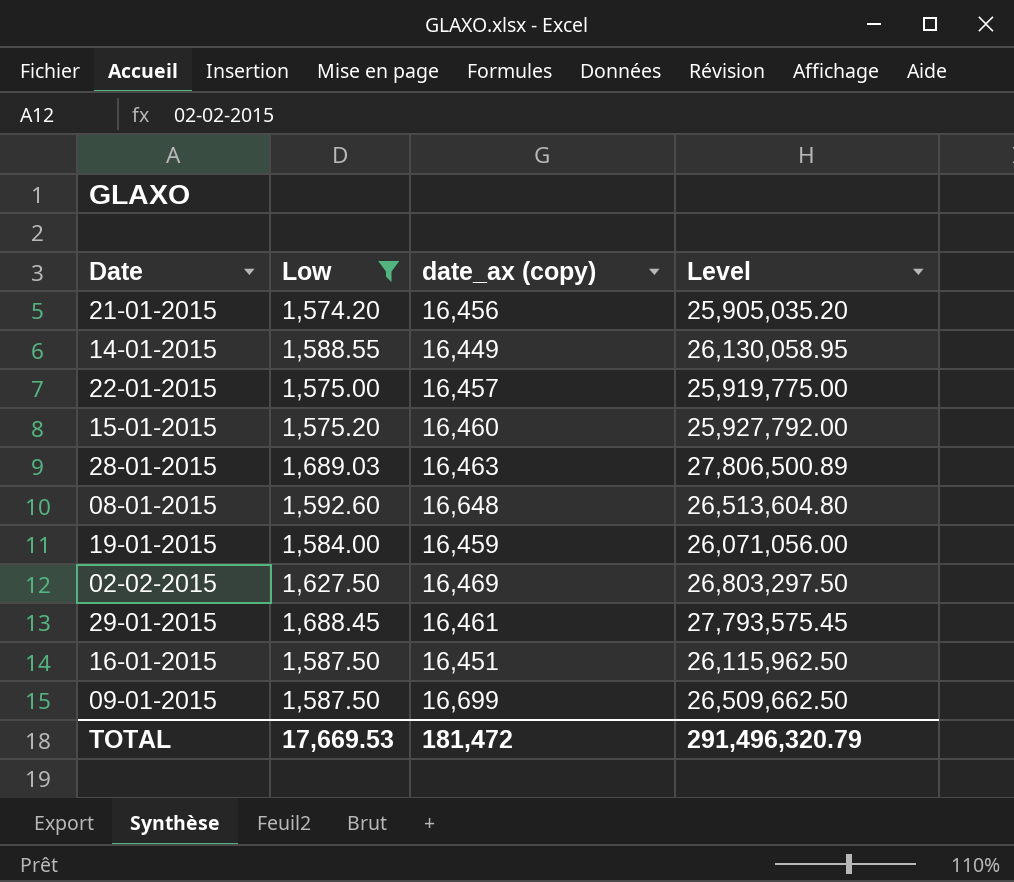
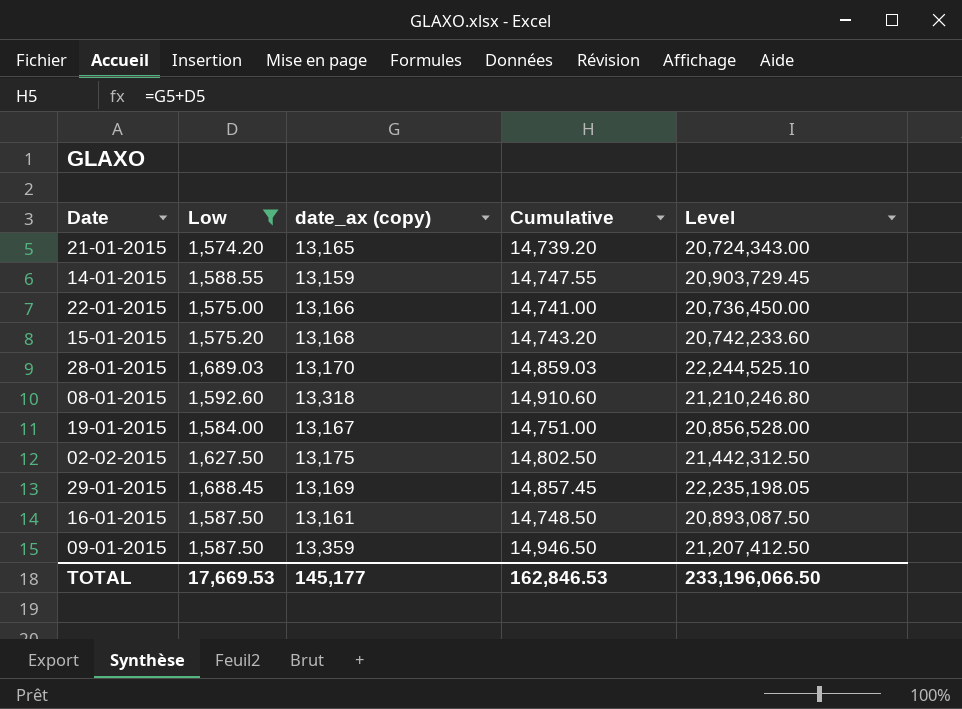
column Cumulative | formula: none -> [Low] + [date_ax (copy)]
21-01-2015 | date_ax (copy): 16,456 -> 13,165
21-01-2015 | Level: 25,905,035.20 -> 20,724,343.00
14-01-2015 | date_ax (copy): 16,449 -> 13,159
14-01-2015 | Level: 26,130,058.95 -> 20,903,729.45
22-01-2015 | date_ax (copy): 16,457 -> 13,166
22-01-2015 | Level: 25,919,775.00 -> 20,736,450.00
15-01-2015 | date_ax (copy): 16,460 -> 13,168
15-01-2015 | Level: 25,927,792.00 -> 20,742,233.60
28-01-2015 | date_ax (copy): 16,463 -> 13,170
28-01-2015 | Level: 27,806,500.89 -> 22,244,525.10
08-01-2015 | date_ax (copy): 16,648 -> 13,318
08-01-2015 | Level: 26,513,604.80 -> 21,210,246.80
19-01-2015 | date_ax (copy): 16,459 -> 13,167
19-01-2015 | Level: 26,071,056.00 -> 20,856,528.00
02-02-2015 | date_ax (copy): 16,469 -> 13,175
02-02-2015 | Level: 26,803,297.50 -> 21,442,312.50
29-01-2015 | date_ax (copy): 16,461 -> 13,169
29-01-2015 | Level: 27,793,575.45 -> 22,235,198.05
16-01-2015 | date_ax (copy): 16,451 -> 13,161
16-01-2015 | Level: 26,115,962.50 -> 20,893,087.50
09-01-2015 | date_ax (copy): 16,699 -> 13,359
09-01-2015 | Level: 26,509,662.50 -> 21,207,412.50
TOTAL | date_ax (copy): 181,472 -> 145,177
TOTAL | Level: 291,496,320.79 -> 233,196,066.50

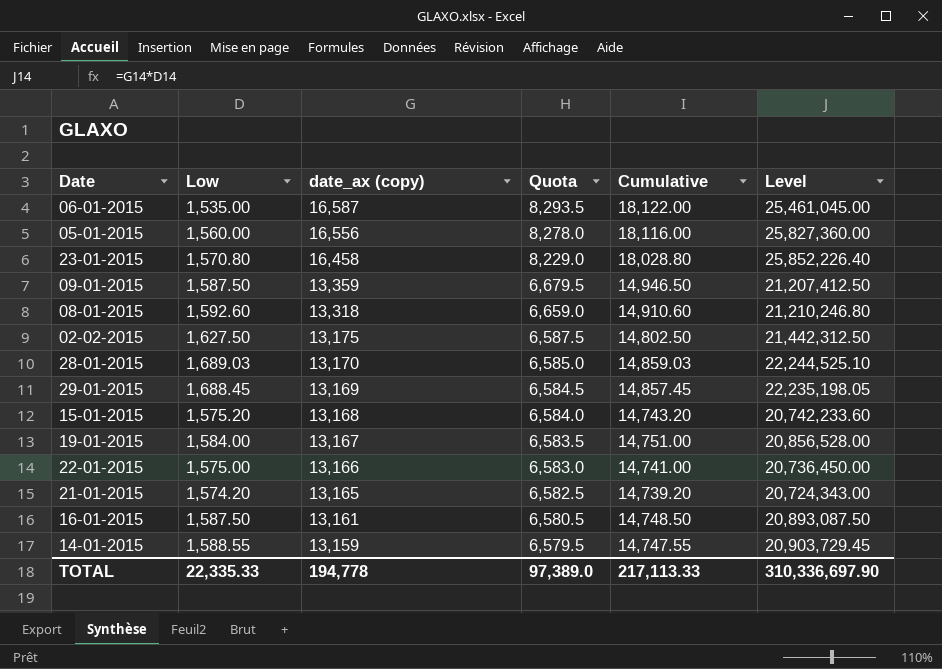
filter: Low >= 1,574.20 -> none
row order: none -> date_ax (copy) descending
column Quota | formula: none -> [date_ax (copy)] * 0.5
TOTAL | Low: 17,669.53 -> 22,335.33
TOTAL | date_ax (copy): 145,177 -> 194,778
TOTAL | Cumulative: 162,846.53 -> 217,113.33
TOTAL | Level: 233,196,066.50 -> 310,336,697.90

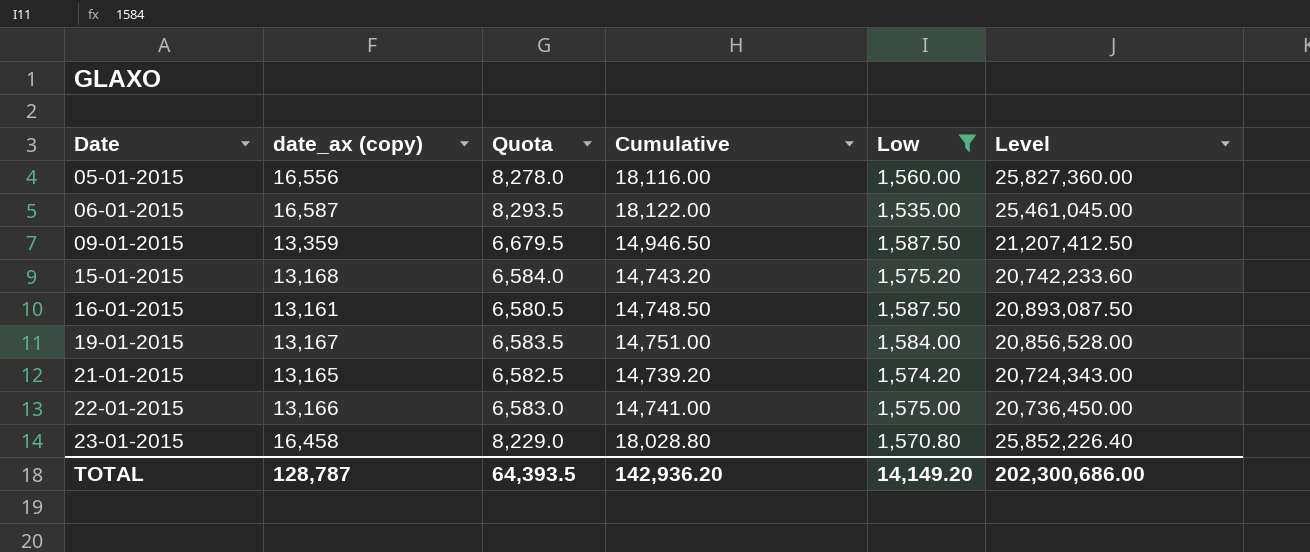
filter: none -> Low <= 1,587.50
row order: date_ax (copy) descending -> Date ascending
column Low | position: 2 -> 5
TOTAL | date_ax (copy): 194,778 -> 128,787
TOTAL | Quota: 97,389.0 -> 64,393.5
TOTAL | Cumulative: 217,113.33 -> 142,936.20
TOTAL | Low: 22,335.33 -> 14,149.20
TOTAL | Level: 310,336,697.90 -> 202,300,686.00

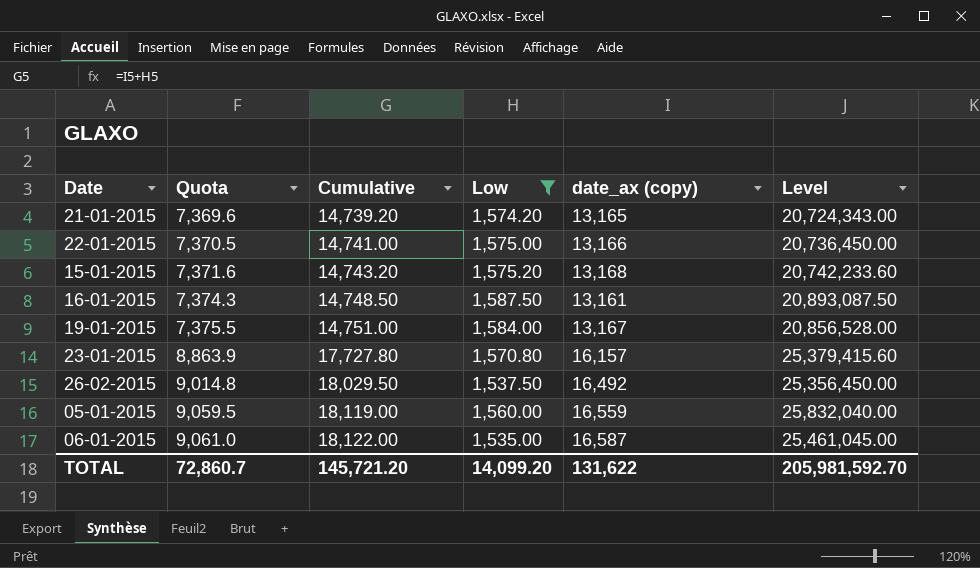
row order: Date ascending -> Quota ascending
column Quota | formula: [date_ax (copy)] * 0.5 -> [Cumulative] * 0.5
column date_ax (copy) | position: 2 -> 5
row 09-01-2015: 13,359 | 6,679.5 | 14,946.50 | 1,587.50 | 21,207,412.50 -> none
23-01-2015 | Cumulative: 18,028.80 -> 17,727.80
23-01-2015 | date_ax (copy): 16,458 -> 16,157
23-01-2015 | Level: 25,852,226.40 -> 25,379,415.60
row 26-02-2015: none -> 9,014.8 | 18,029.50 | 1,537.50 | 16,492 | 25,356,450.00
05-01-2015 | Cumulative: 18,116.00 -> 18,119.00
05-01-2015 | date_ax (copy): 16,556 -> 16,559
05-01-2015 | Level: 25,827,360.00 -> 25,832,040.00
TOTAL | Quota: 64,393.5 -> 72,860.7
TOTAL | Cumulative: 142,936.20 -> 145,721.20
TOTAL | Low: 14,149.20 -> 14,099.20
TOTAL | date_ax (copy): 128,787 -> 131,622
TOTAL | Level: 202,300,686.00 -> 205,981,592.70

